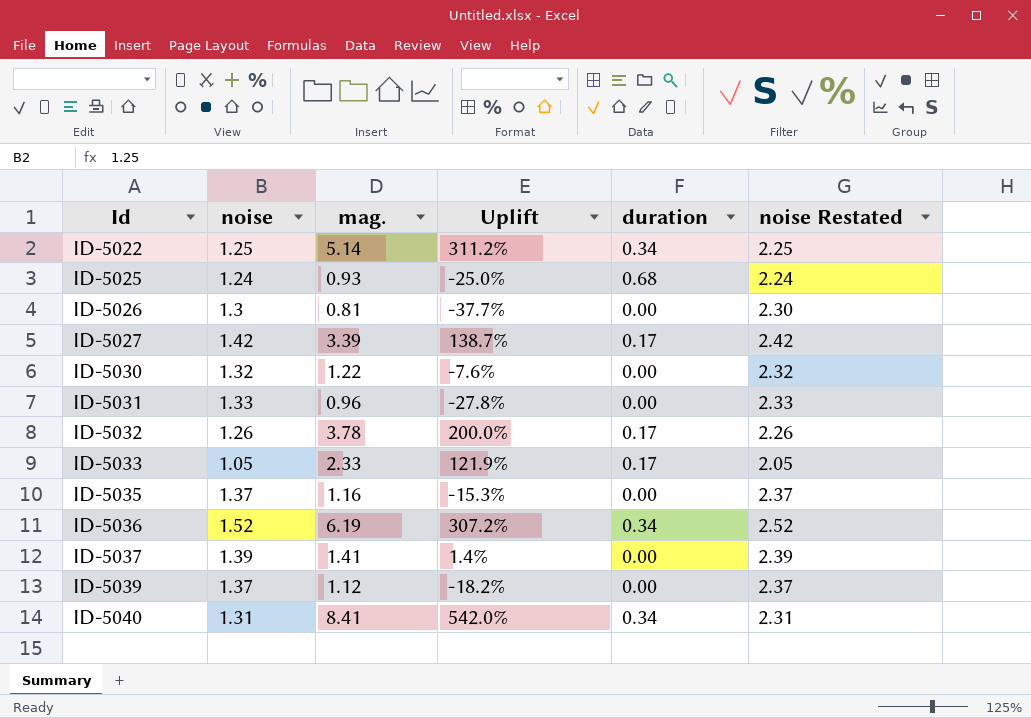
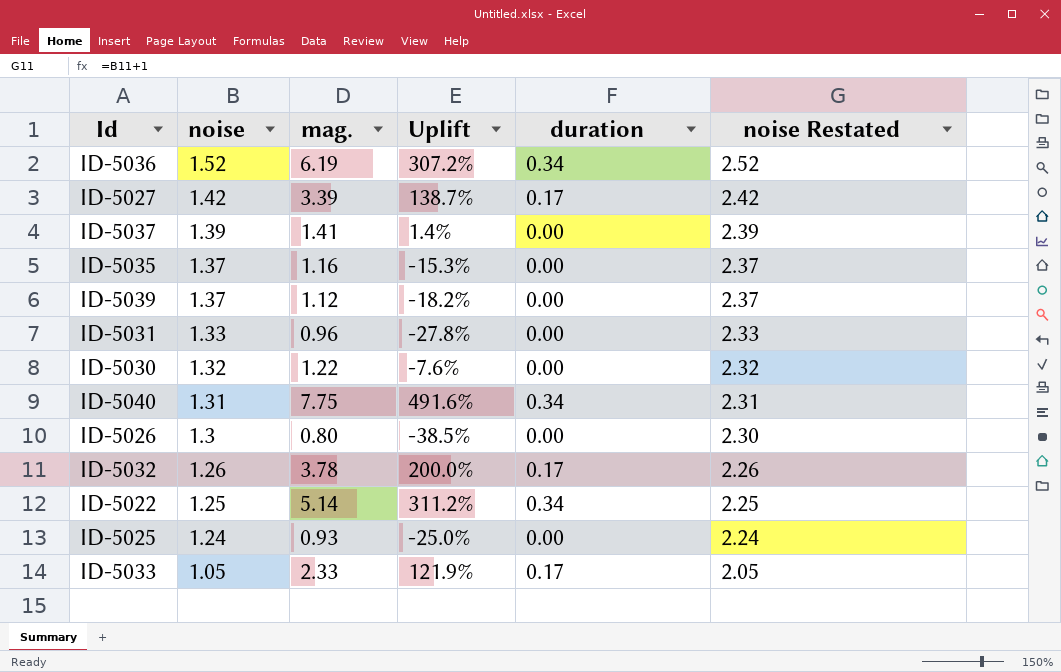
row order: Id ascending -> noise descending
ID-5040 | mag.: 8.41 -> 7.75
ID-5040 | Uplift: 542.0% -> 491.6%
ID-5026 | mag.: 0.81 -> 0.80
ID-5026 | Uplift: -37.7% -> -38.5%
ID-5025 | duration: 0.68 -> 0.00

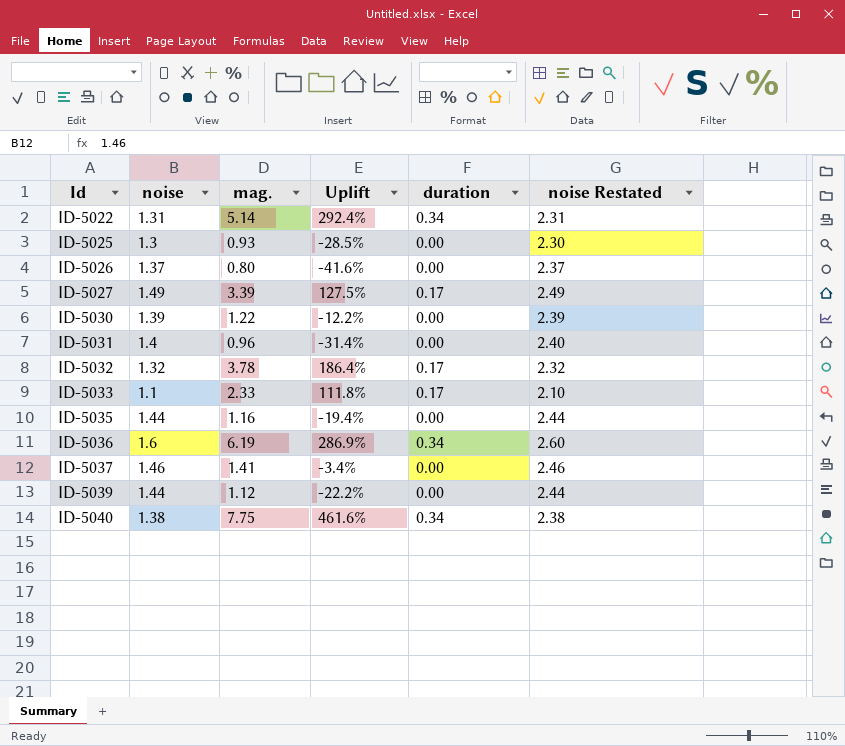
row order: noise descending -> Id ascending
ID-5022 | noise: 1.25 -> 1.31
ID-5022 | Uplift: 311.2% -> 292.4%
ID-5022 | noise Restated: 2.25 -> 2.31
ID-5025 | noise: 1.24 -> 1.3
ID-5025 | Uplift: -25.0% -> -28.5%
ID-5025 | noise Restated: 2.24 -> 2.30
ID-5026 | noise: 1.3 -> 1.37
ID-5026 | Uplift: -38.5% -> -41.6%
ID-5026 | noise Restated: 2.30 -> 2.37
ID-5027 | noise: 1.42 -> 1.49
ID-5027 | Uplift: 138.7% -> 127.5%
ID-5027 | noise Restated: 2.42 -> 2.49
ID-5030 | noise: 1.32 -> 1.39
ID-5030 | Uplift: -7.6% -> -12.2%
ID-5030 | noise Restated: 2.32 -> 2.39
ID-5031 | noise: 1.33 -> 1.4
ID-5031 | Uplift: -27.8% -> -31.4%
ID-5031 | noise Restated: 2.33 -> 2.40
ID-5032 | noise: 1.26 -> 1.32
ID-5032 | Uplift: 200.0% -> 186.4%
ID-5032 | noise Restated: 2.26 -> 2.32
ID-5033 | noise: 1.05 -> 1.1
ID-5033 | Uplift: 121.9% -> 111.8%
ID-5033 | noise Restated: 2.05 -> 2.10
ID-5035 | noise: 1.37 -> 1.44
ID-5035 | Uplift: -15.3% -> -19.4%
ID-5035 | noise Restated: 2.37 -> 2.44
ID-5036 | noise: 1.52 -> 1.6
ID-5036 | Uplift: 307.2% -> 286.9%
ID-5036 | noise Restated: 2.52 -> 2.60
ID-5037 | noise: 1.39 -> 1.46
ID-5037 | Uplift: 1.4% -> -3.4%
ID-5037 | noise Restated: 2.39 -> 2.46
ID-5039 | noise: 1.37 -> 1.44
ID-5039 | Uplift: -18.2% -> -22.2%
ID-5039 | noise Restated: 2.37 -> 2.44
ID-5040 | noise: 1.31 -> 1.38
ID-5040 | Uplift: 491.6% -> 461.6%
ID-5040 | noise Restated: 2.31 -> 2.38

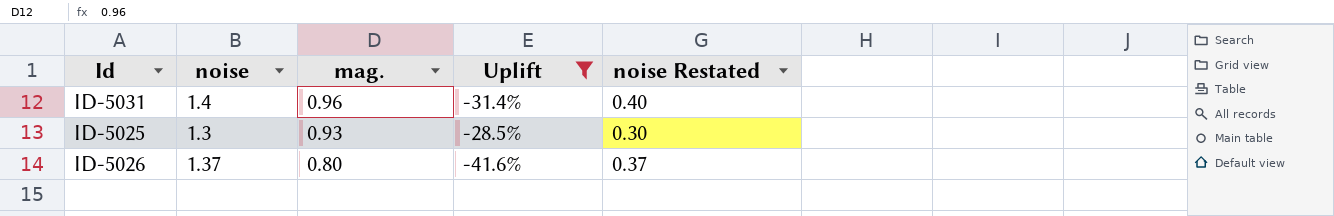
filter: none -> Uplift <= -28.5%
row order: Id ascending -> mag. descending
column duration | position: 5 -> none
column noise Restated | formula: [noise] + 1 -> [noise] - 1

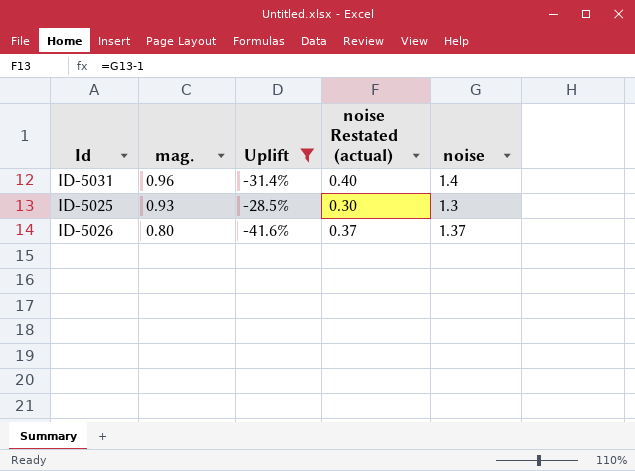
column name: noise Restated -> noise Restated (actual)
column noise | position: 2 -> 5

